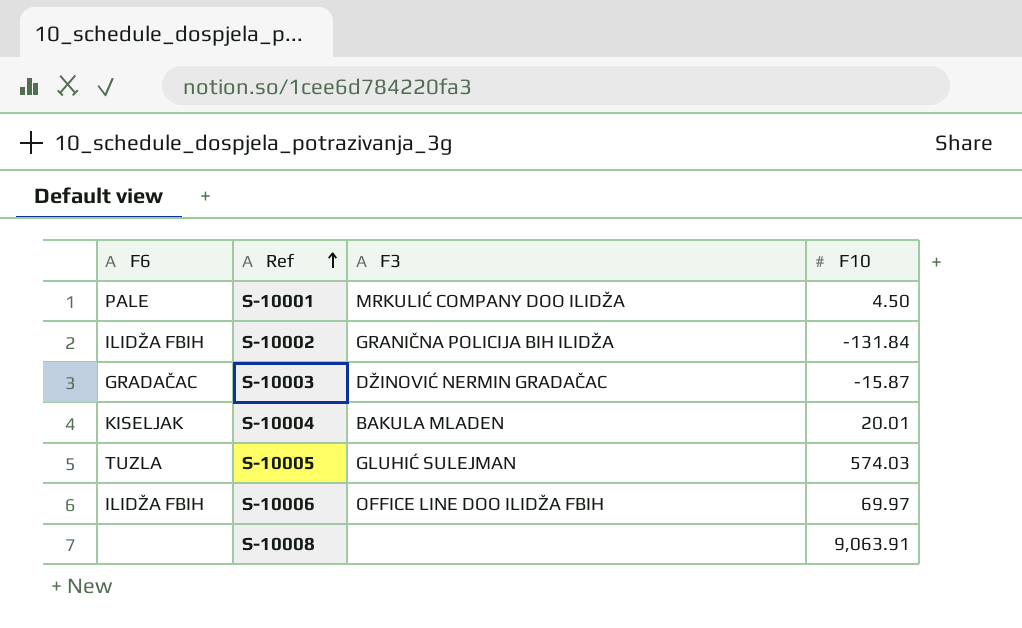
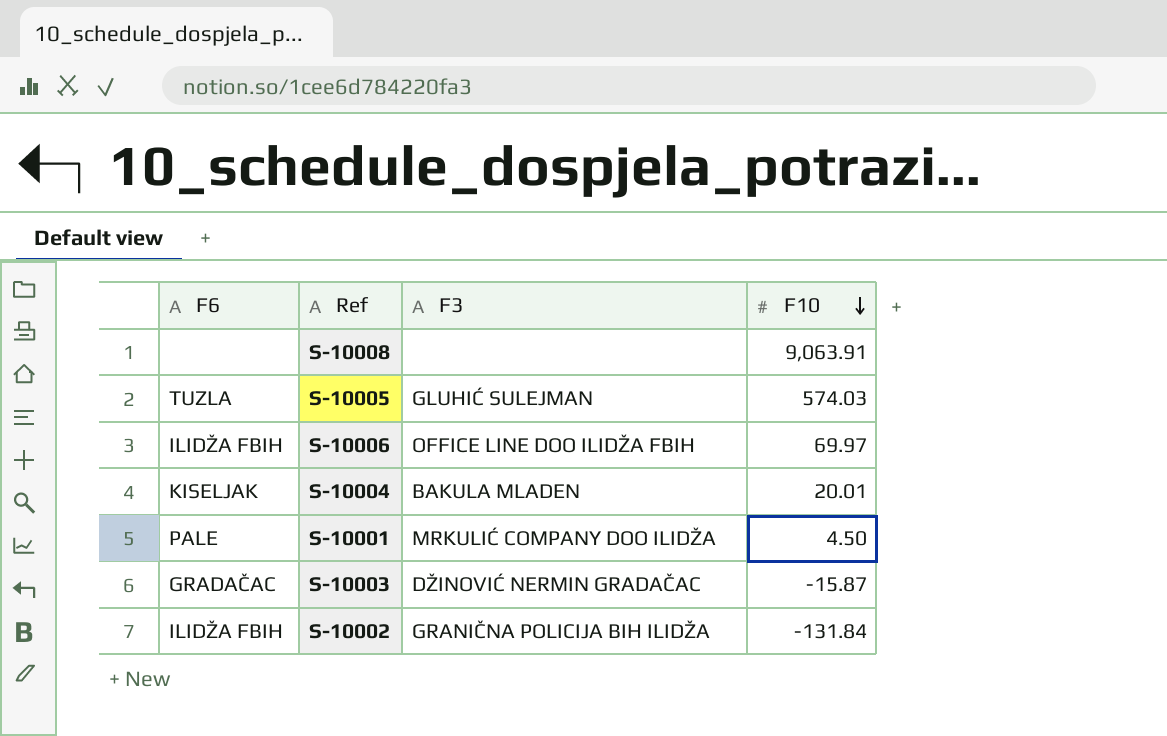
row order: Ref ascending -> F10 descending

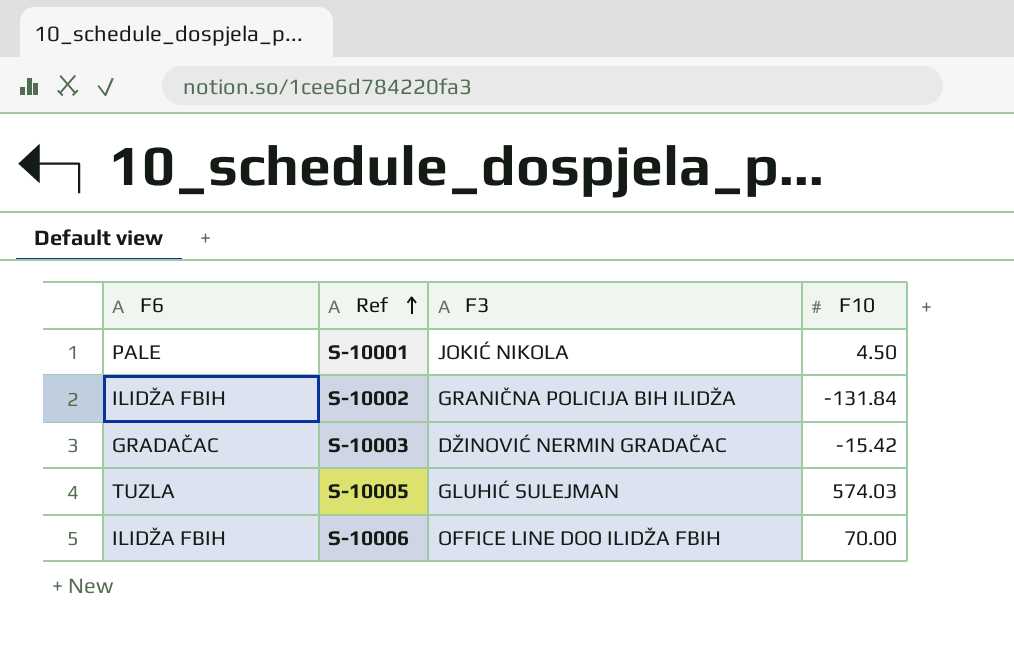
row order: F10 descending -> Ref ascending
row S-10008: none | none | 9,063.91 -> none
row S-10004: KISELJAK | BAKULA MLADEN | 20.01 -> none
S-10001 | F3: MRKULIĆ COMPANY DOO ILIDŽA -> JOKIĆ NIKOLA
S-10003 | F10: -15.87 -> -15.42
S-10006 | F10: 69.97 -> 70.00

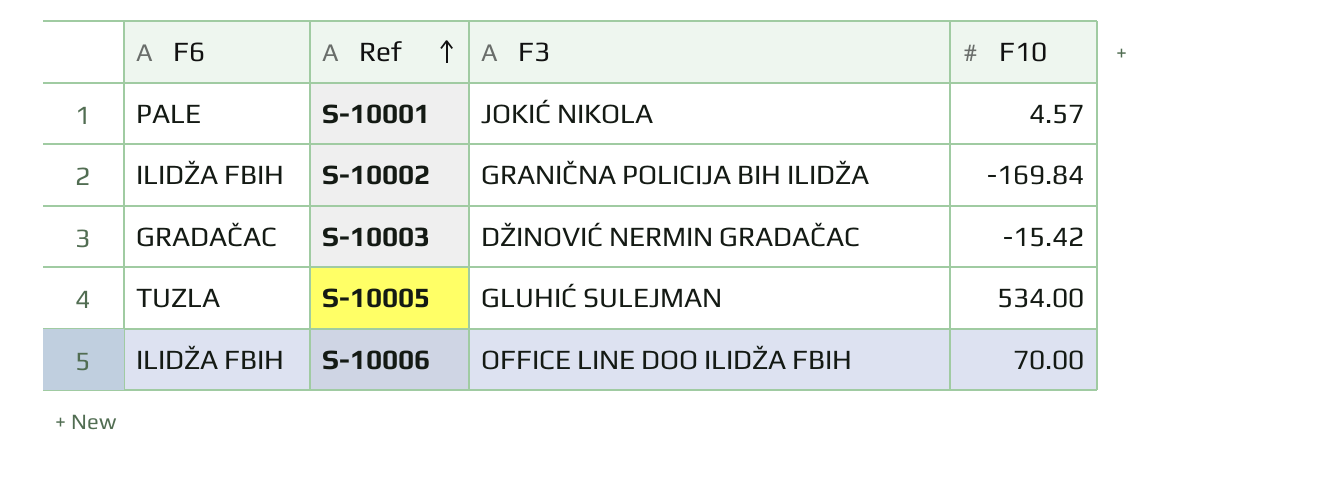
S-10001 | F10: 4.50 -> 4.57
S-10002 | F10: -131.84 -> -169.84
S-10005 | F10: 574.03 -> 534.00

